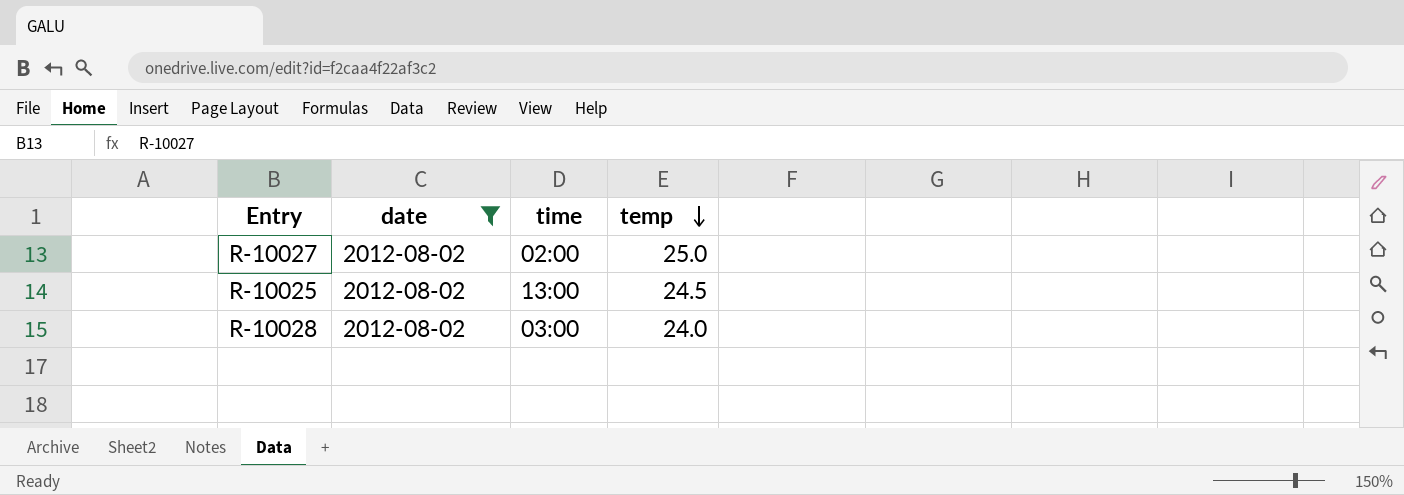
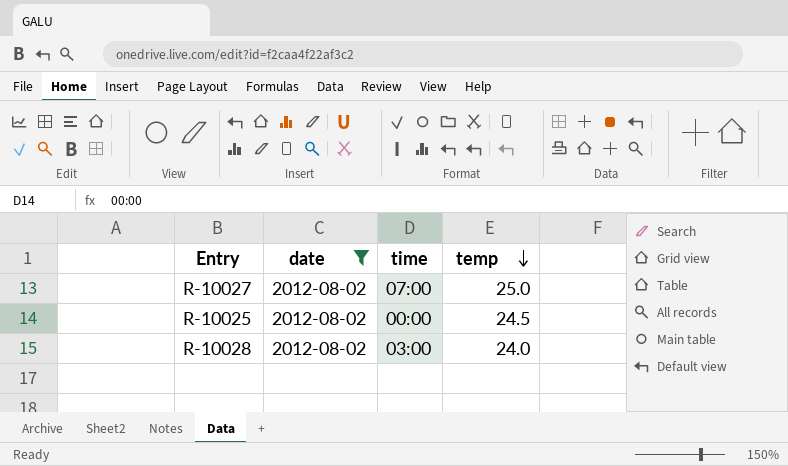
R-10027 | time: 02:00 -> 07:00
R-10025 | time: 13:00 -> 00:00

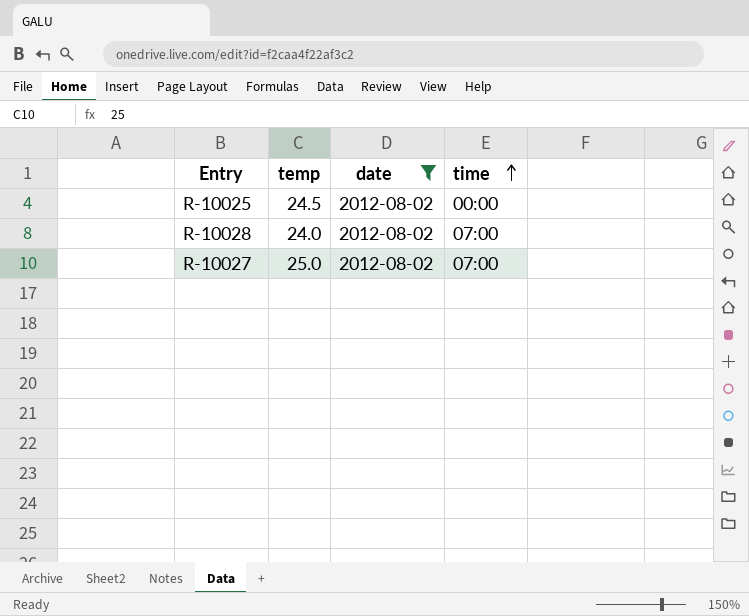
row order: temp descending -> time ascending
column temp | position: 4 -> 2
R-10028 | time: 03:00 -> 07:00

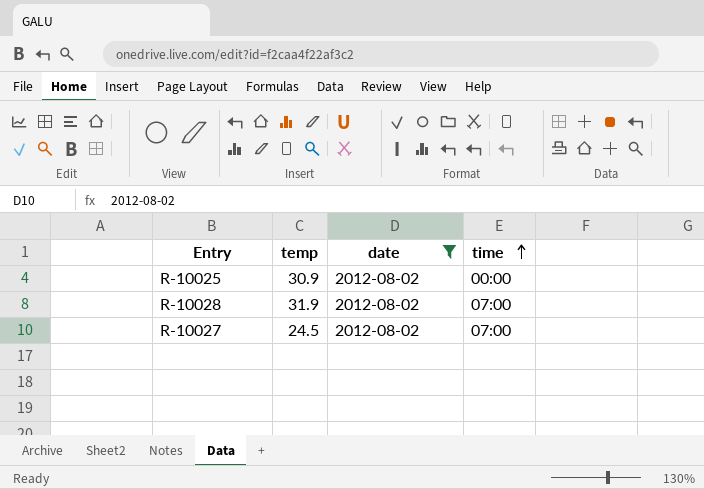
R-10025 | temp: 24.5 -> 30.9
R-10028 | temp: 24.0 -> 31.9
R-10027 | temp: 25.0 -> 24.5

